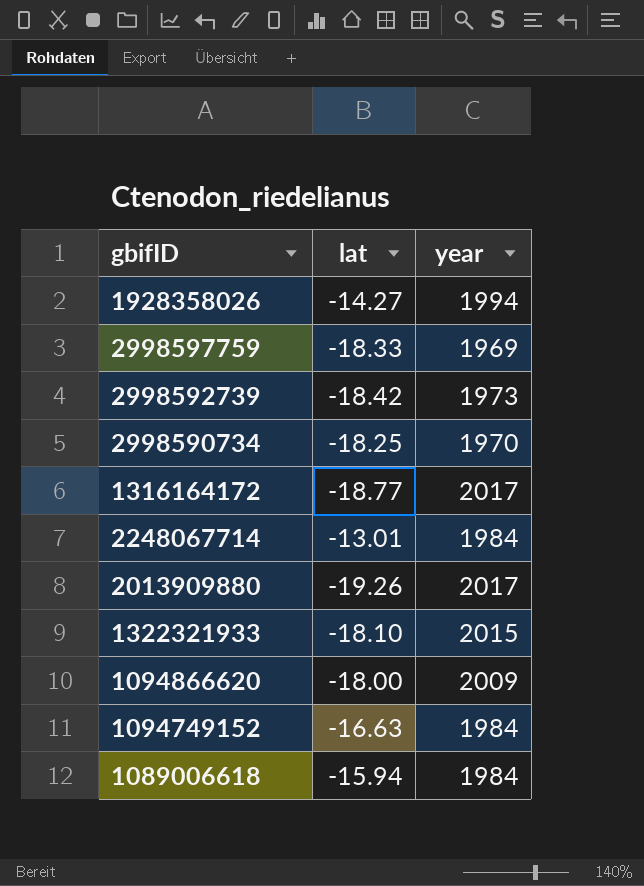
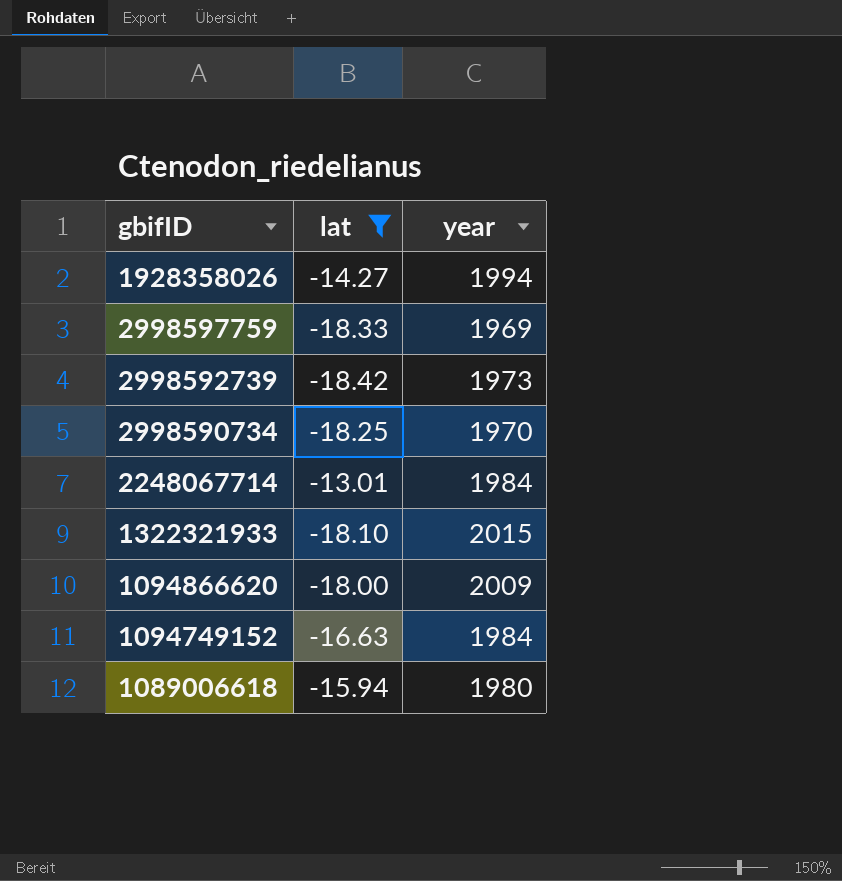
filter: none -> lat >= -18.42
1089006618 | year: 1984 -> 1980

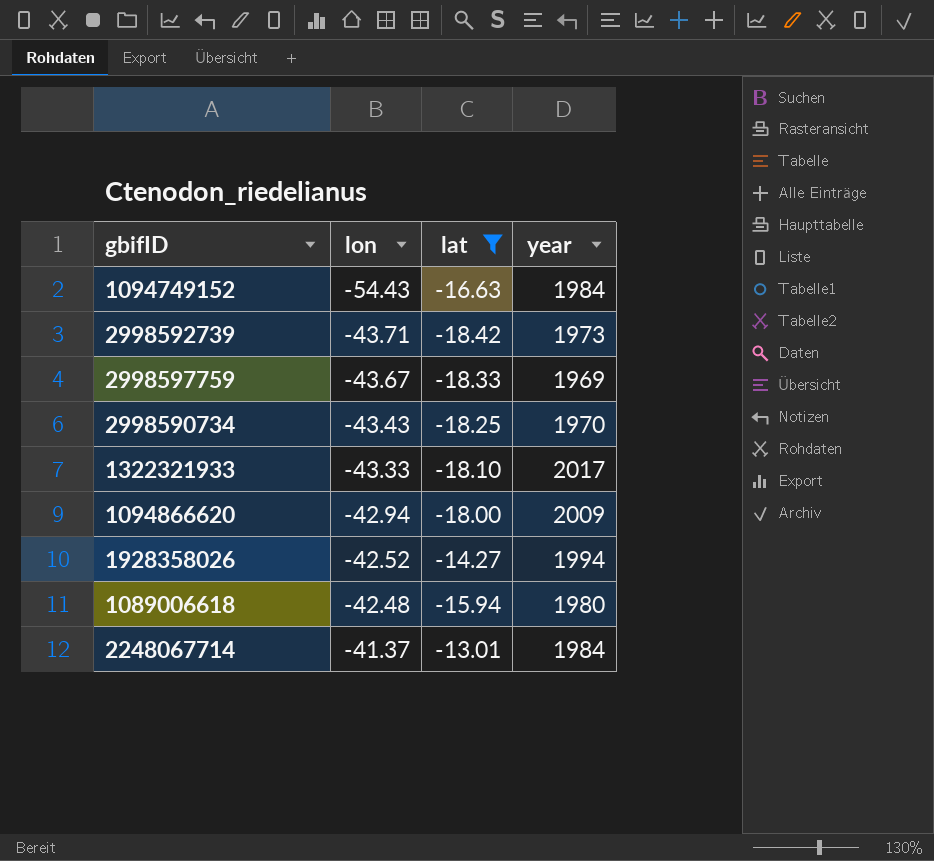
row order: none -> lon ascending
column lon | position: none -> 2
1322321933 | year: 2015 -> 2017

